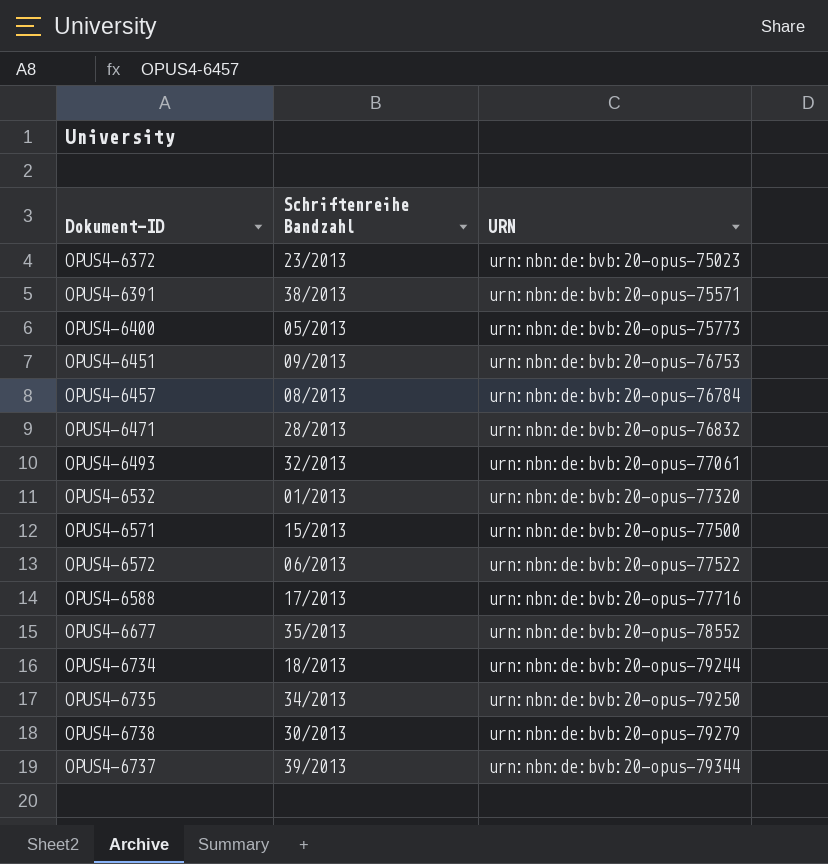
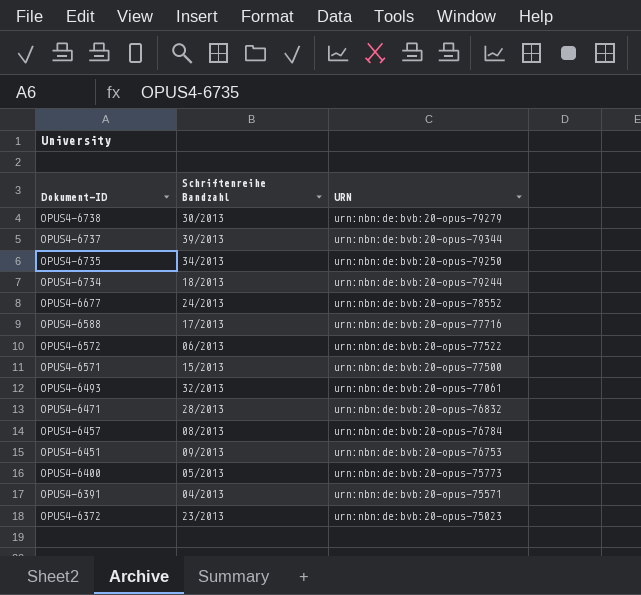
row order: URN ascending -> Dokument-ID descending
row OPUS4-6532: 01/2013 | urn:nbn:de:bvb:20-opus-77320 -> none
OPUS4-6677 | Schriftenreihe Bandzahl: 35/2013 -> 24/2013
OPUS4-6391 | Schriftenreihe Bandzahl: 38/2013 -> 04/2013

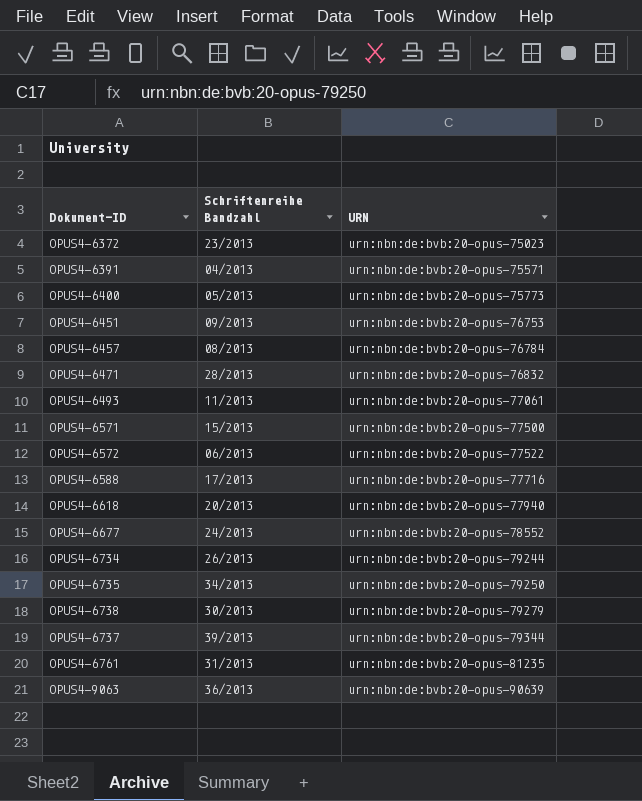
row order: Dokument-ID descending -> URN ascending
OPUS4-6493 | Schriftenreihe Bandzahl: 32/2013 -> 11/2013
row OPUS4-6618: none -> 20/2013 | urn:nbn:de:bvb:20-opus-77940
OPUS4-6734 | Schriftenreihe Bandzahl: 18/2013 -> 26/2013
row OPUS4-6761: none -> 31/2013 | urn:nbn:de:bvb:20-opus-81235
row OPUS4-9063: none -> 36/2013 | urn:nbn:de:bvb:20-opus-90639

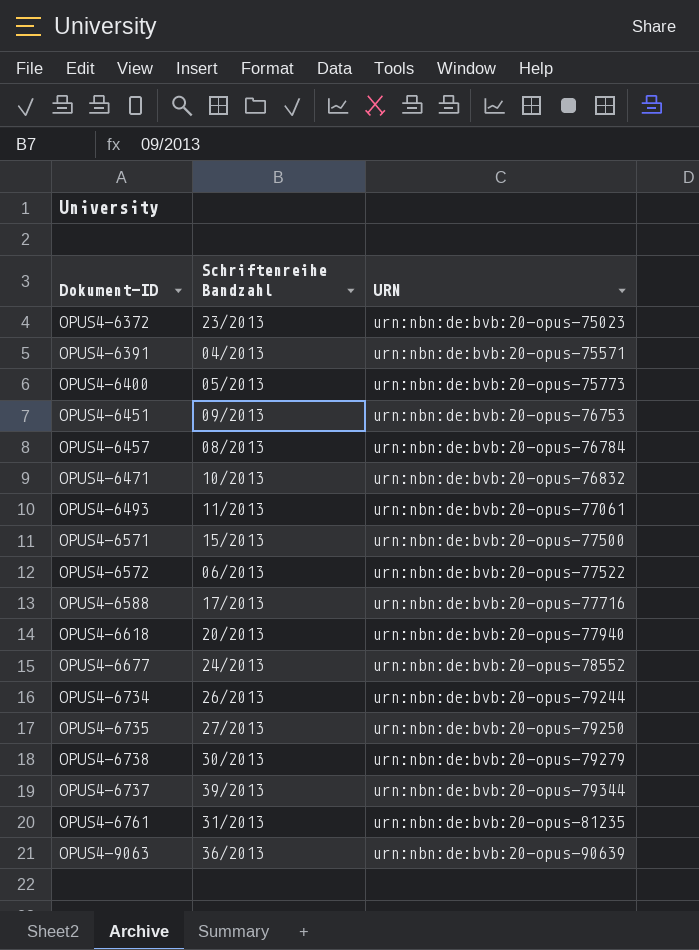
OPUS4-6471 | Schriftenreihe Bandzahl: 28/2013 -> 10/2013
OPUS4-6735 | Schriftenreihe Bandzahl: 34/2013 -> 27/2013

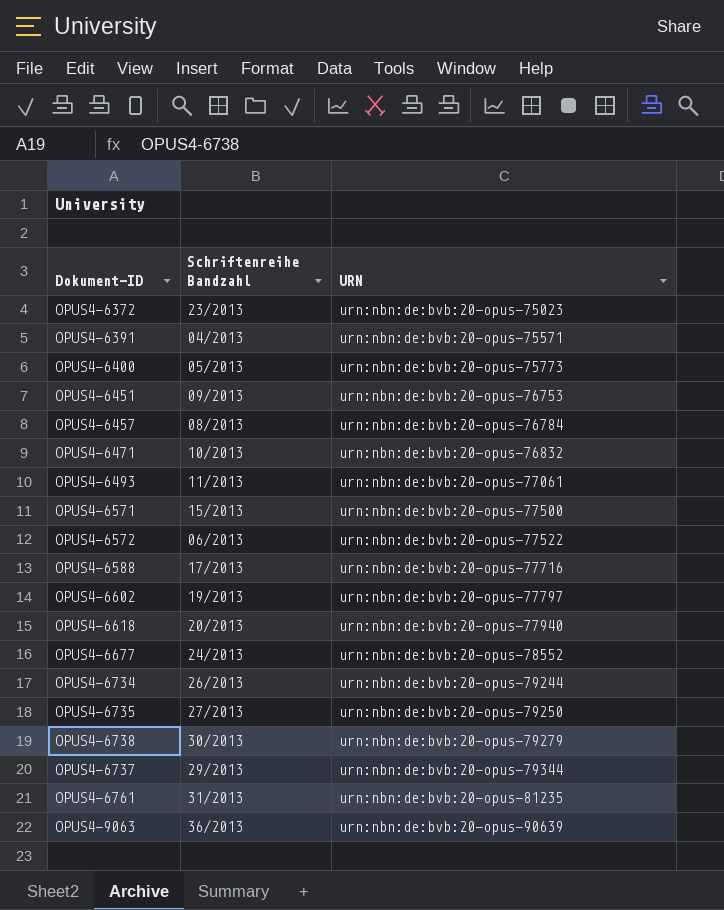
row OPUS4-6602: none -> 19/2013 | urn:nbn:de:bvb:20-opus-77797
OPUS4-6737 | Schriftenreihe Bandzahl: 39/2013 -> 29/2013

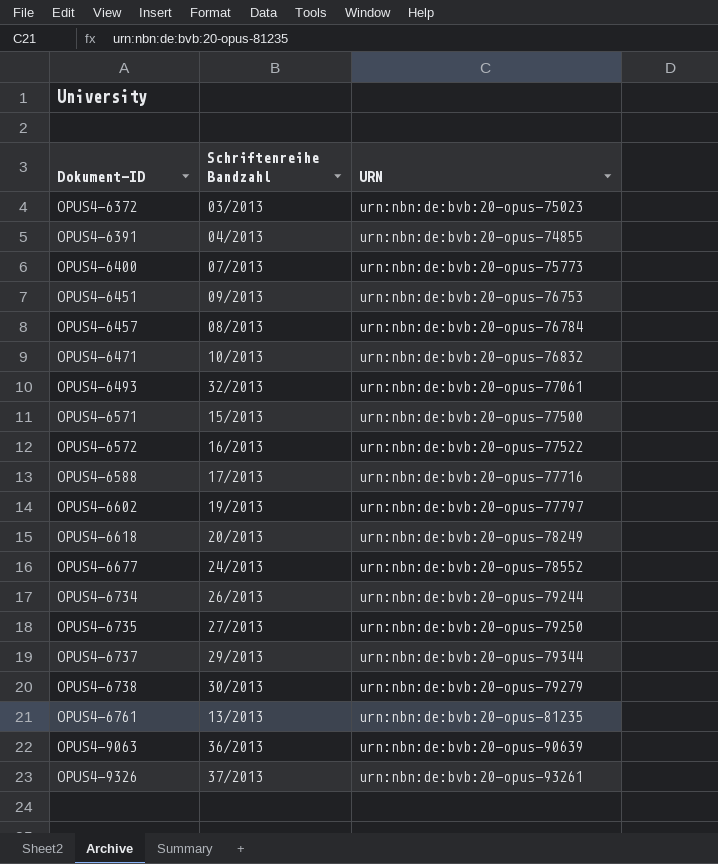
row order: URN ascending -> Dokument-ID ascending
OPUS4-6372 | Schriftenreihe Bandzahl: 23/2013 -> 03/2013
OPUS4-6391 | URN: urn:nbn:de:bvb:20-opus-75571 -> urn:nbn:de:bvb:20-opus-74855
OPUS4-6400 | Schriftenreihe Bandzahl: 05/2013 -> 07/2013
OPUS4-6493 | Schriftenreihe Bandzahl: 11/2013 -> 32/2013
OPUS4-6572 | Schriftenreihe Bandzahl: 06/2013 -> 16/2013
OPUS4-6618 | URN: urn:nbn:de:bvb:20-opus-77940 -> urn:nbn:de:bvb:20-opus-78249
OPUS4-6761 | Schriftenreihe Bandzahl: 31/2013 -> 13/2013
row OPUS4-9326: none -> 37/2013 | urn:nbn:de:bvb:20-opus-93261

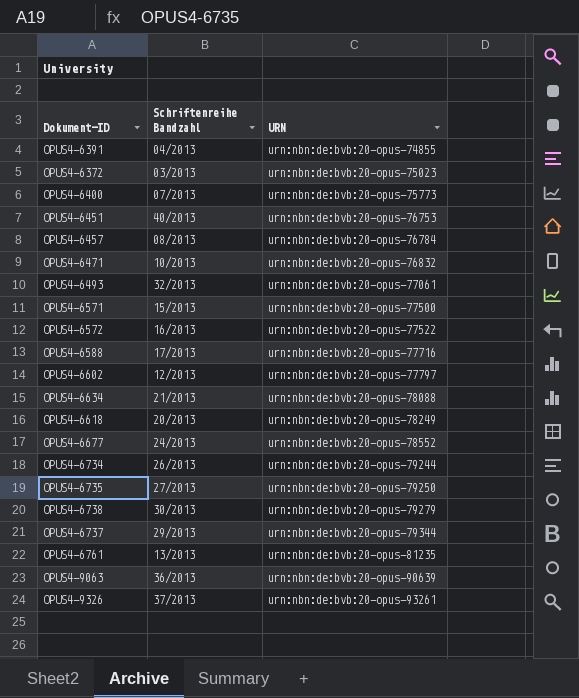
row order: Dokument-ID ascending -> URN ascending
OPUS4-6451 | Schriftenreihe Bandzahl: 09/2013 -> 40/2013
OPUS4-6602 | Schriftenreihe Bandzahl: 19/2013 -> 12/2013
row OPUS4-6634: none -> 21/2013 | urn:nbn:de:bvb:20-opus-78088

